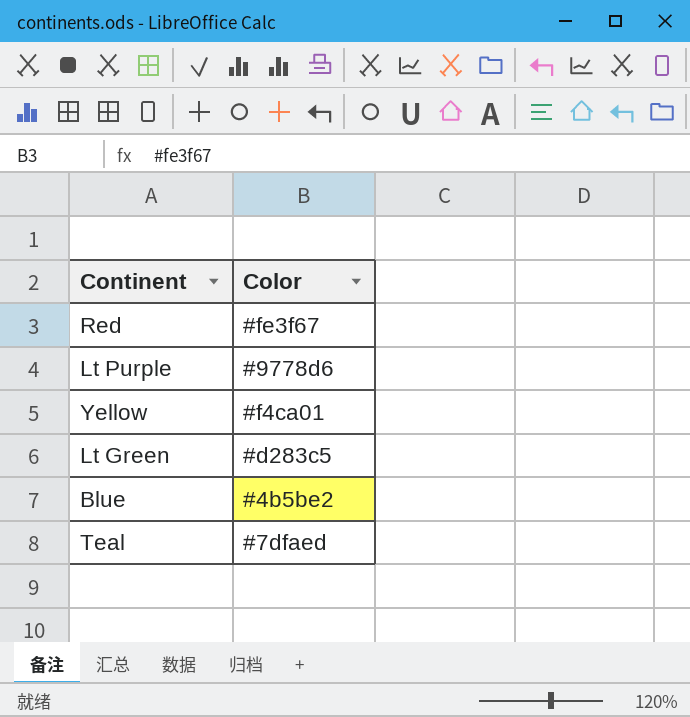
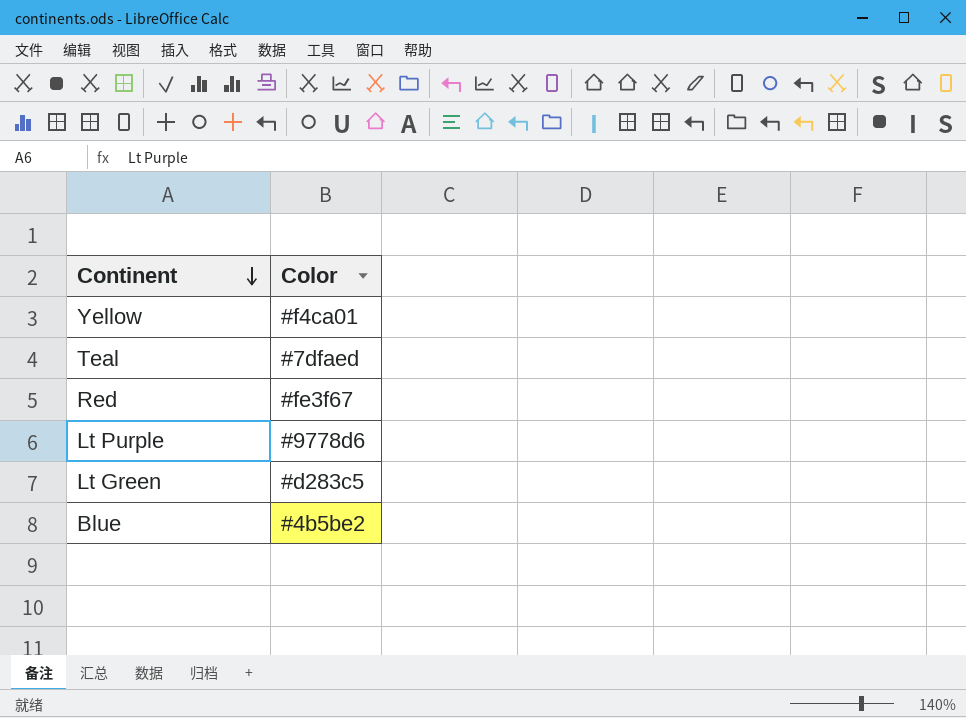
row order: none -> Continent descending

